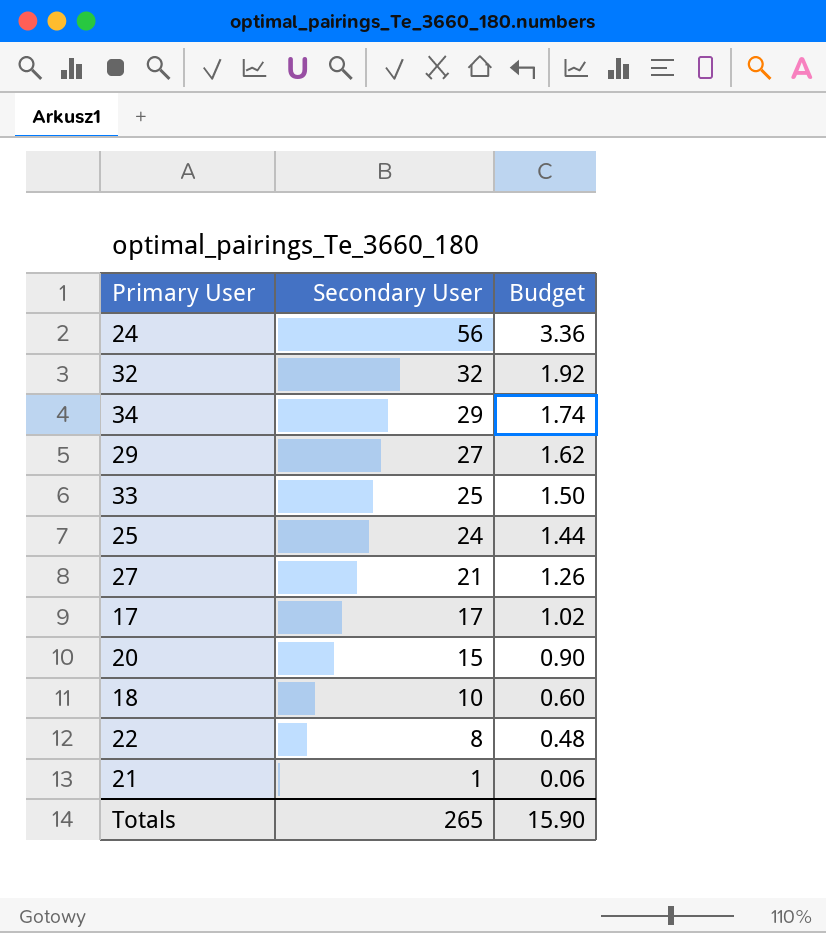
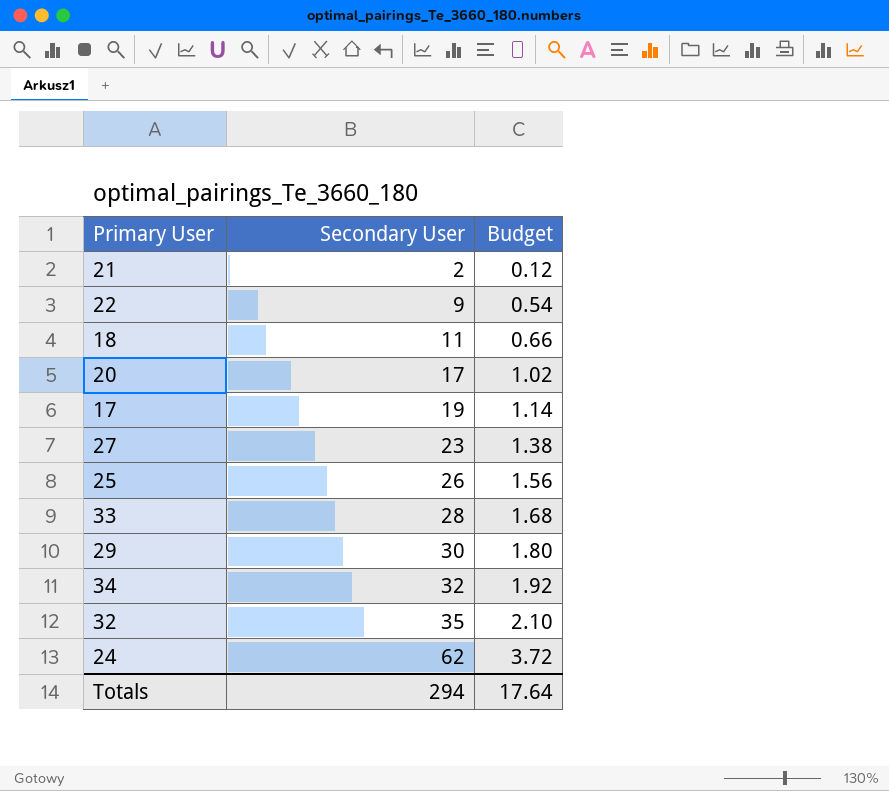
row order: Secondary User descending -> Secondary User ascending
21 | Secondary User: 1 -> 2
21 | Budget: 0.06 -> 0.12
22 | Secondary User: 8 -> 9
22 | Budget: 0.48 -> 0.54
18 | Secondary User: 10 -> 11
18 | Budget: 0.60 -> 0.66
20 | Secondary User: 15 -> 17
20 | Budget: 0.90 -> 1.02
17 | Secondary User: 17 -> 19
17 | Budget: 1.02 -> 1.14
27 | Secondary User: 21 -> 23
27 | Budget: 1.26 -> 1.38
25 | Secondary User: 24 -> 26
25 | Budget: 1.44 -> 1.56
33 | Secondary User: 25 -> 28
33 | Budget: 1.50 -> 1.68
29 | Secondary User: 27 -> 30
29 | Budget: 1.62 -> 1.80
34 | Secondary User: 29 -> 32
34 | Budget: 1.74 -> 1.92
32 | Secondary User: 32 -> 35
32 | Budget: 1.92 -> 2.10
24 | Secondary User: 56 -> 62
24 | Budget: 3.36 -> 3.72
Totals | Secondary User: 265 -> 294
Totals | Budget: 15.90 -> 17.64

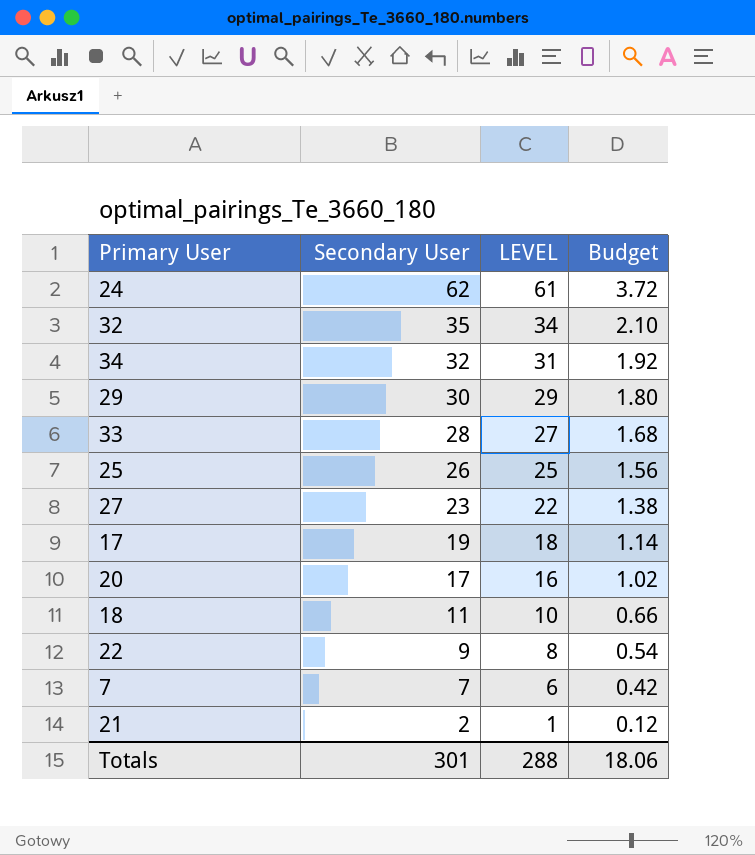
row order: Secondary User ascending -> Secondary User descending
column LEVEL | formula: none -> [Secondary User] - 1
row 7: none -> 7 | 6 | 0.42
Totals | Secondary User: 294 -> 301
Totals | Budget: 17.64 -> 18.06

